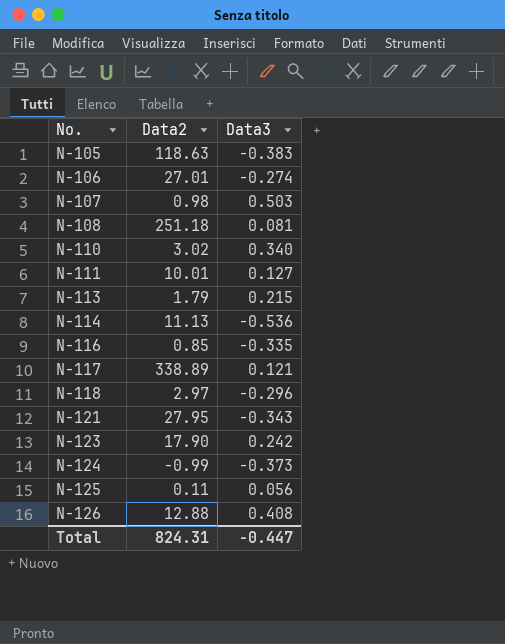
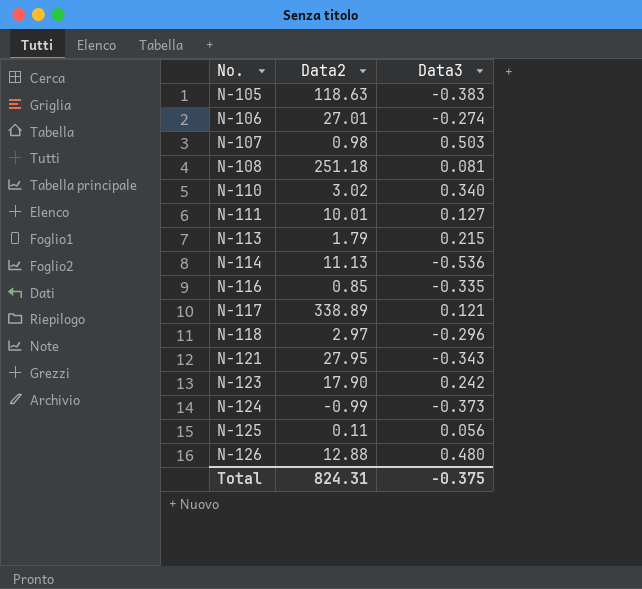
N-126 | Data3: 0.408 -> 0.480
Total | Data3: -0.447 -> -0.375

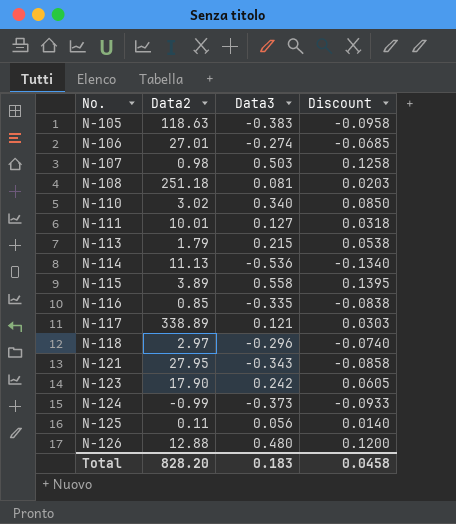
column Discount | formula: none -> [Data3] * 0.25
row N-115: none -> 3.89 | 0.558 | 0.1395
Total | Data2: 824.31 -> 828.20
Total | Data3: -0.375 -> 0.183

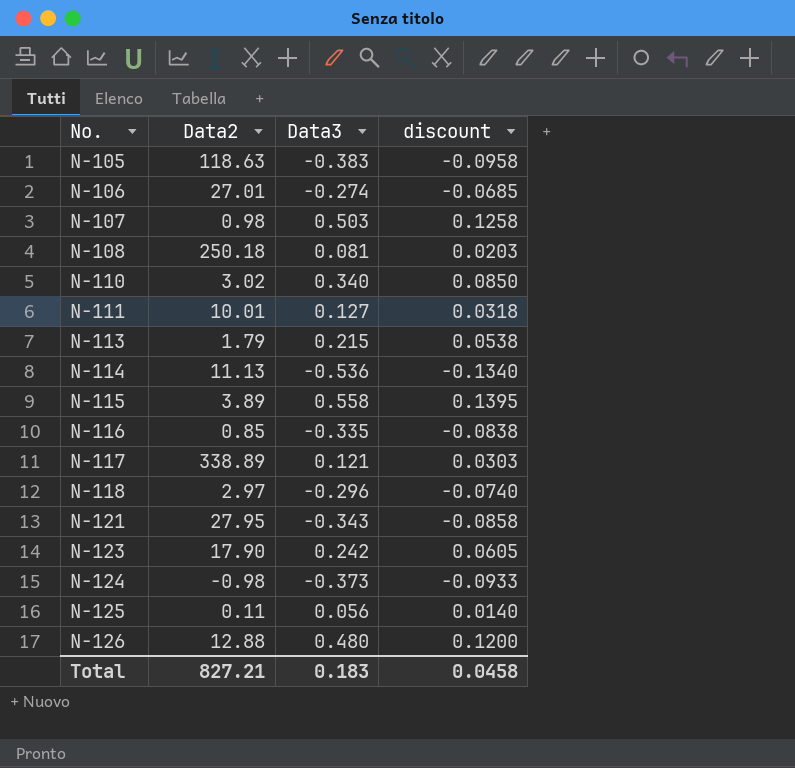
column name: Discount -> discount
N-108 | Data2: 251.18 -> 250.18
N-124 | Data2: -0.99 -> -0.98
Total | Data2: 828.20 -> 827.21

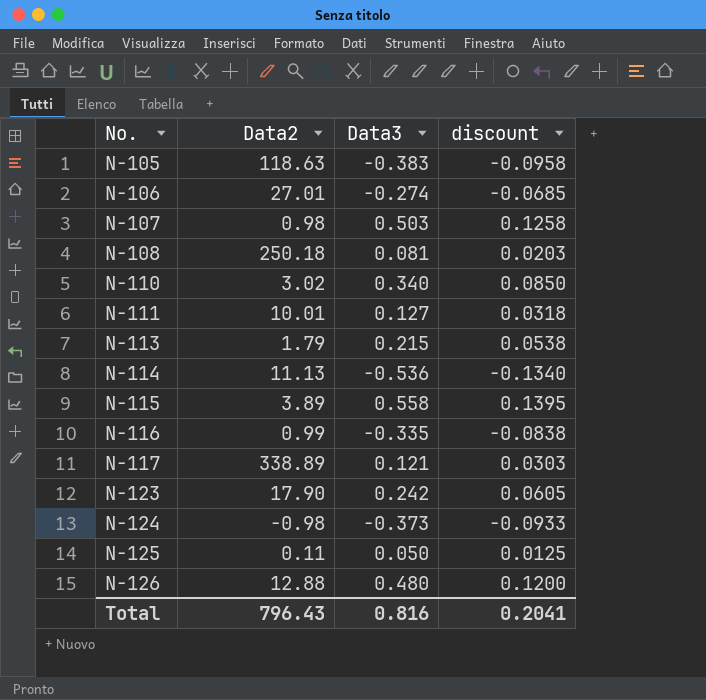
row N-118: 2.97 | -0.296 | -0.0740 -> none
row N-121: 27.95 | -0.343 | -0.0858 -> none
N-116 | Data2: 0.85 -> 0.99
N-125 | Data3: 0.056 -> 0.050
N-125 | discount: 0.0140 -> 0.0125
Total | Data2: 827.21 -> 796.43
Total | Data3: 0.183 -> 0.816
Total | discount: 0.0458 -> 0.2041

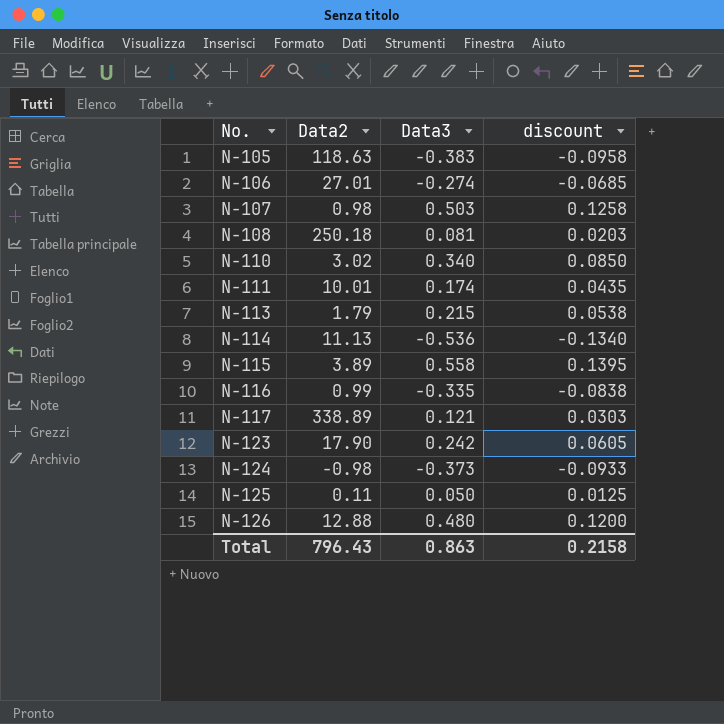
N-111 | Data3: 0.127 -> 0.174
N-111 | discount: 0.0318 -> 0.0435
Total | Data3: 0.816 -> 0.863
Total | discount: 0.2041 -> 0.2158

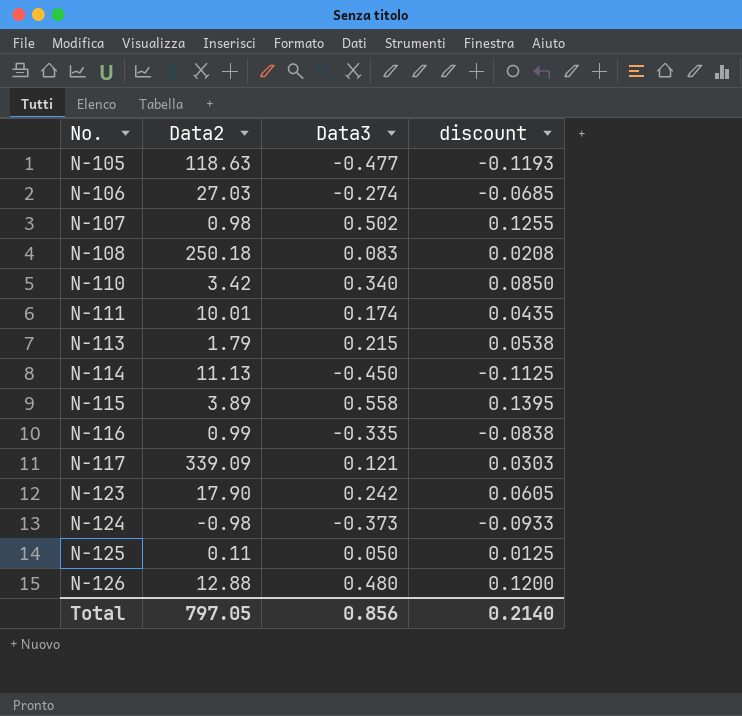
N-105 | Data3: -0.383 -> -0.477
N-105 | discount: -0.0958 -> -0.1193
N-106 | Data2: 27.01 -> 27.03
N-107 | Data3: 0.503 -> 0.502
N-107 | discount: 0.1258 -> 0.1255
N-108 | Data3: 0.081 -> 0.083
N-108 | discount: 0.0203 -> 0.0208
N-110 | Data2: 3.02 -> 3.42
N-114 | Data3: -0.536 -> -0.450
N-114 | discount: -0.1340 -> -0.1125
N-117 | Data2: 338.89 -> 339.09
Total | Data2: 796.43 -> 797.05
Total | Data3: 0.863 -> 0.856
Total | discount: 0.2158 -> 0.2140

